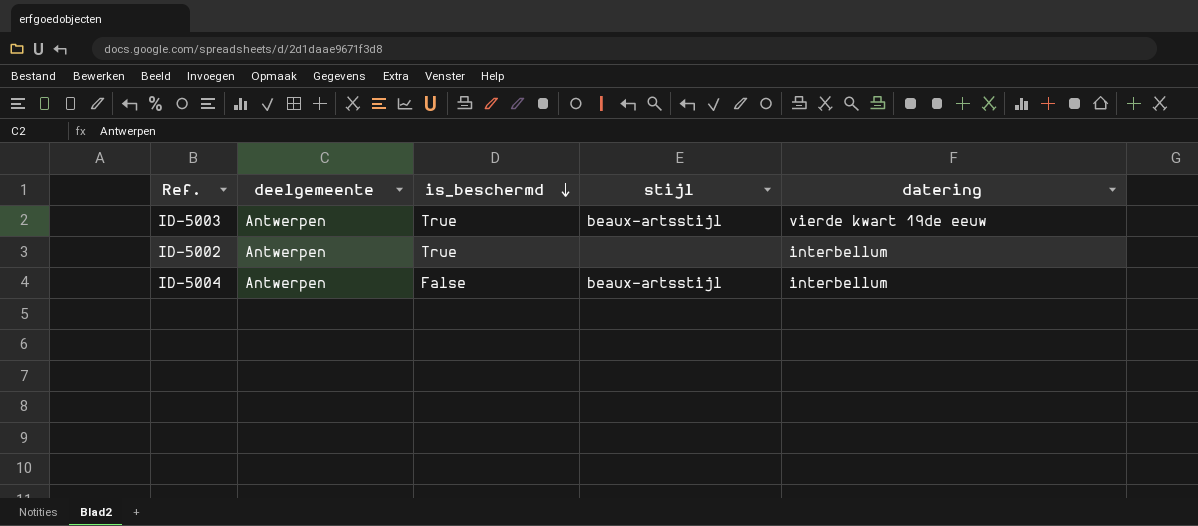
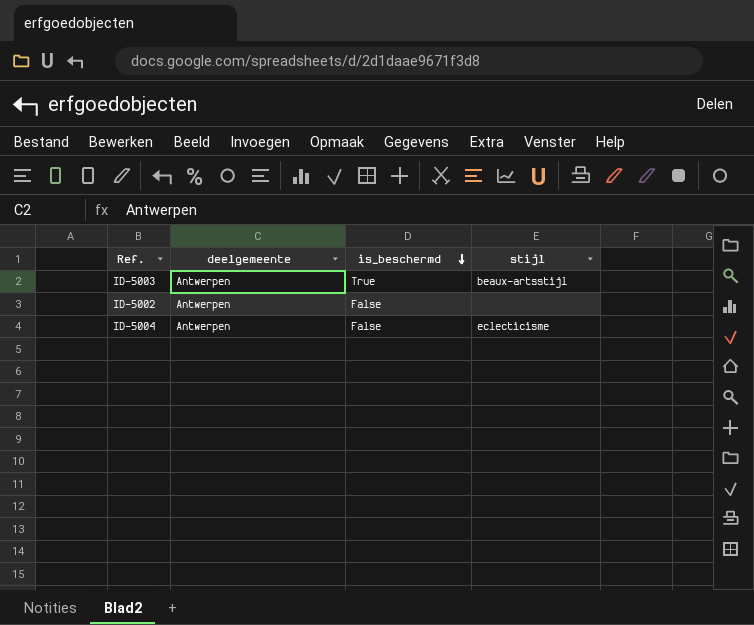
column datering | position: 5 -> none
ID-5002 | is_beschermd: True -> False
ID-5004 | stijl: beaux-artsstijl -> eclecticisme

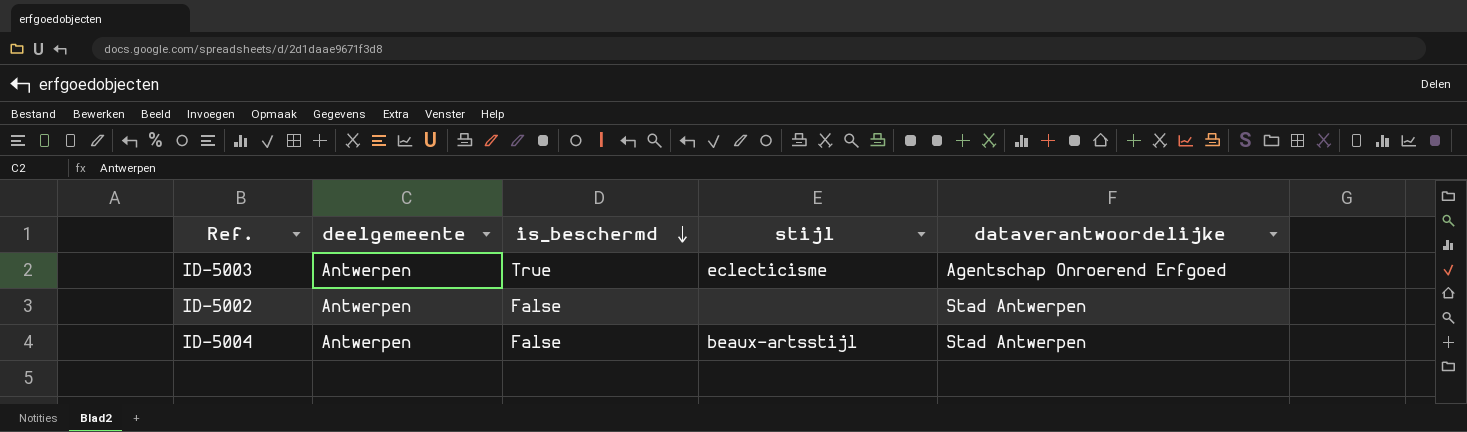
column dataverantwoordelijke | position: none -> 5
ID-5003 | stijl: beaux-artsstijl -> eclecticisme
ID-5004 | stijl: eclecticisme -> beaux-artsstijl

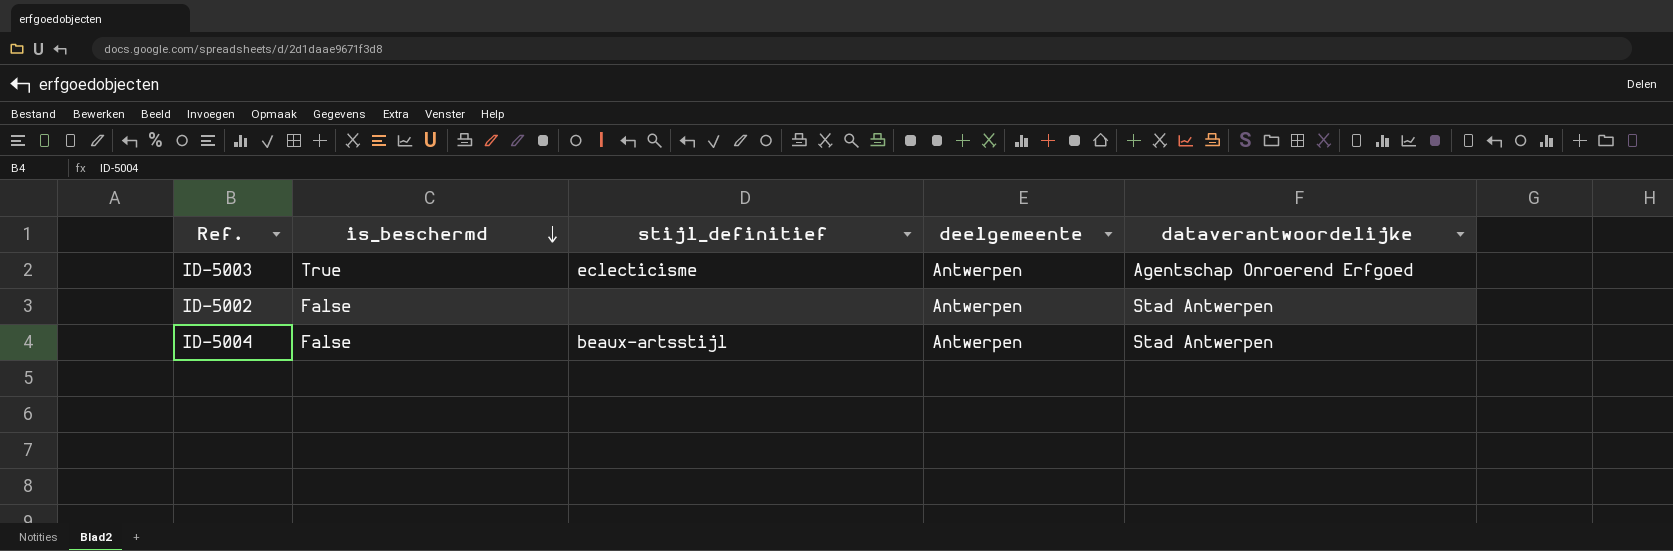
column name: stijl -> stijl_definitief
column deelgemeente | position: 2 -> 4

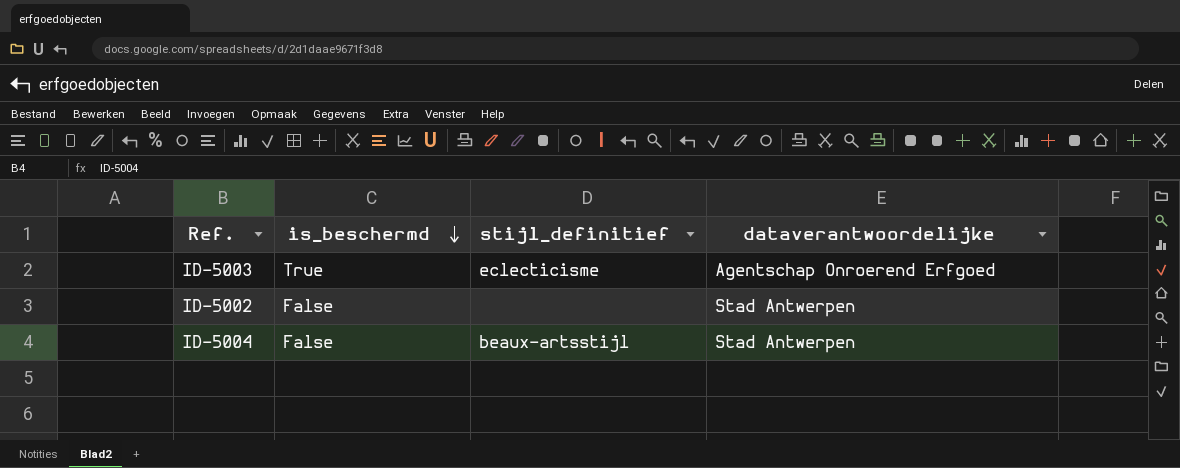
column deelgemeente | position: 4 -> none

